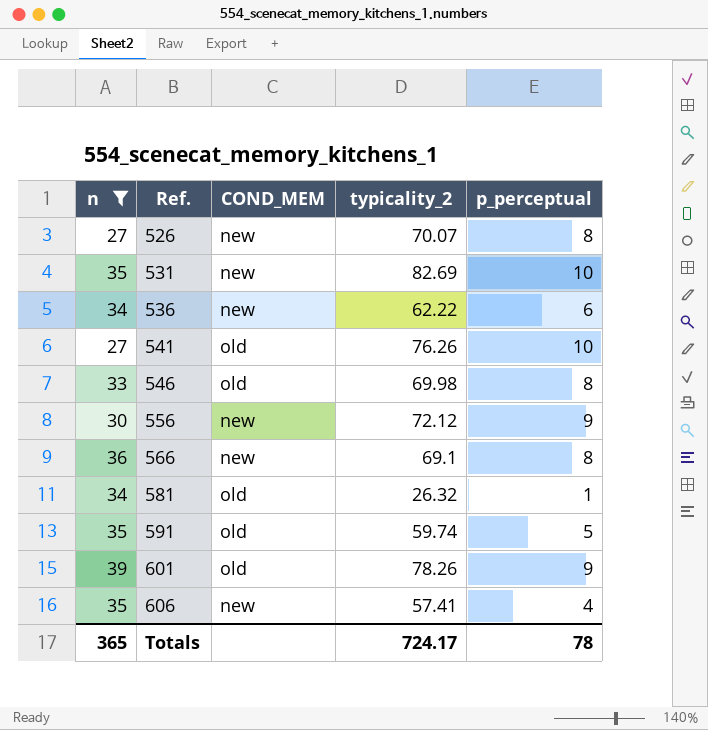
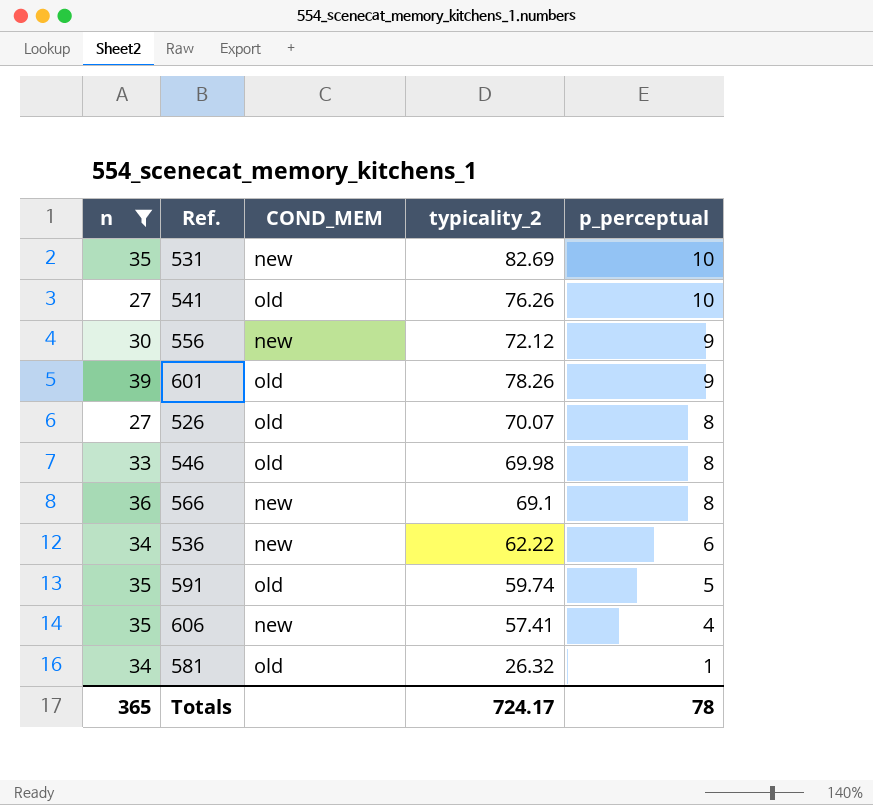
row order: Ref. ascending -> p_perceptual descending
526 | COND_MEM: new -> old

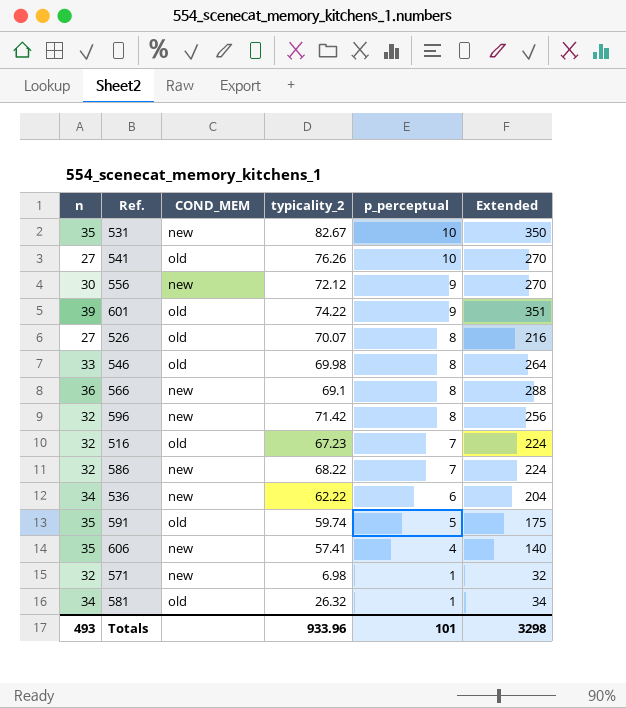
filter: n != 32 -> none
column Extended | formula: none -> [n] * [p_perceptual]
531 | typicality_2: 82.69 -> 82.67
601 | typicality_2: 78.26 -> 74.22
Totals | n: 365 -> 493
Totals | typicality_2: 724.17 -> 933.96
Totals | p_perceptual: 78 -> 101

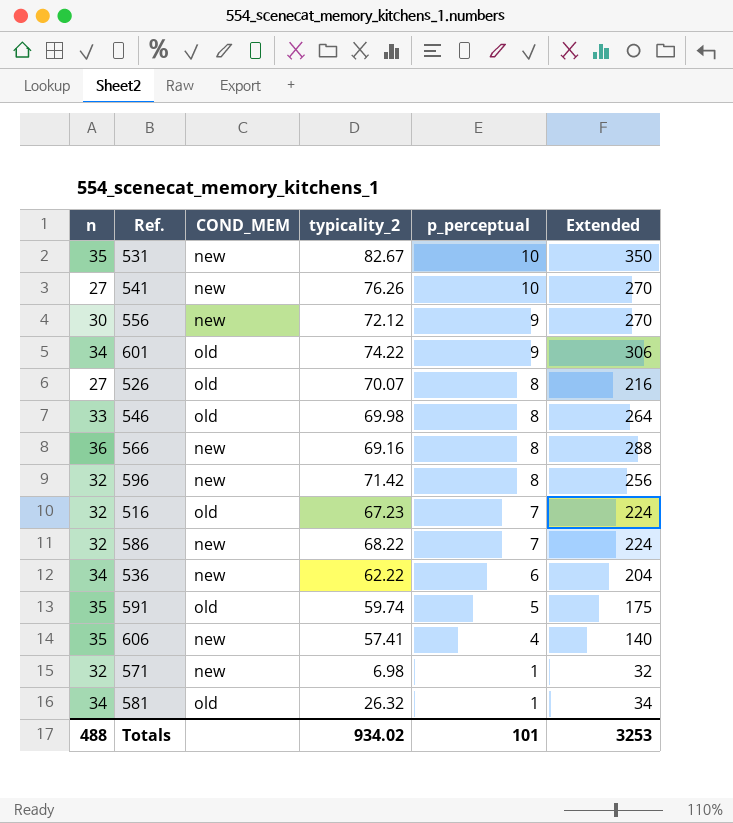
541 | COND_MEM: old -> new
601 | n: 39 -> 34
601 | Extended: 351 -> 306
566 | typicality_2: 69.1 -> 69.16
Totals | n: 493 -> 488
Totals | typicality_2: 933.96 -> 934.02
Totals | Extended: 3298 -> 3253

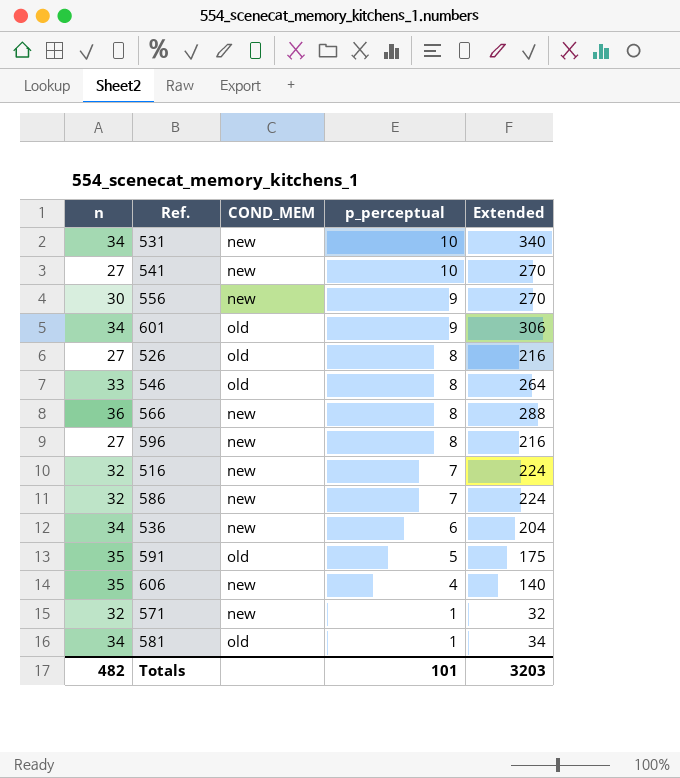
column typicality_2 | position: 4 -> none
531 | n: 35 -> 34
531 | Extended: 350 -> 340
596 | n: 32 -> 27
596 | Extended: 256 -> 216
516 | COND_MEM: old -> new
Totals | n: 488 -> 482
Totals | Extended: 3253 -> 3203

